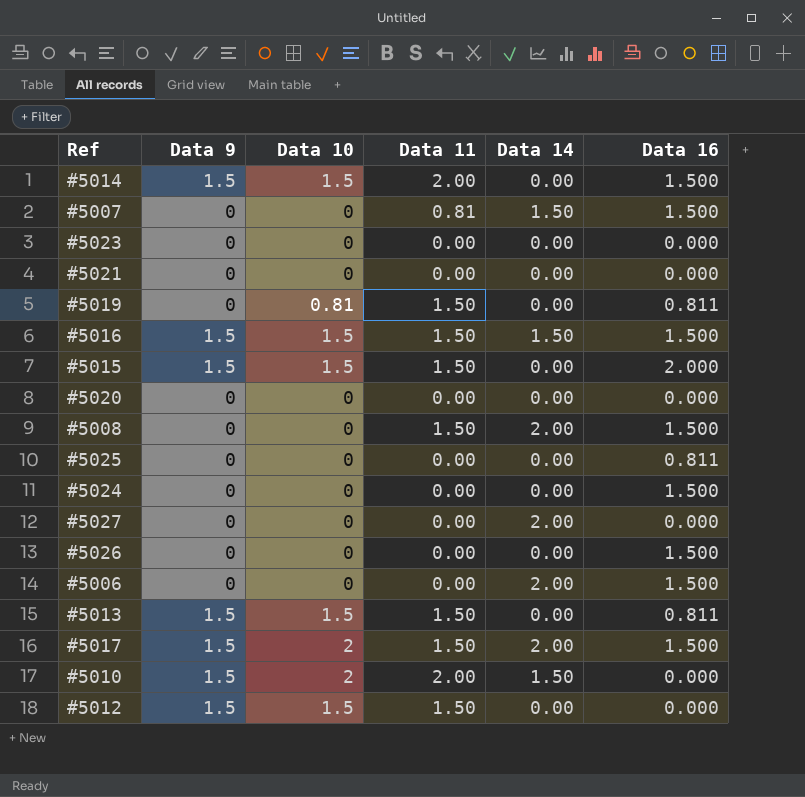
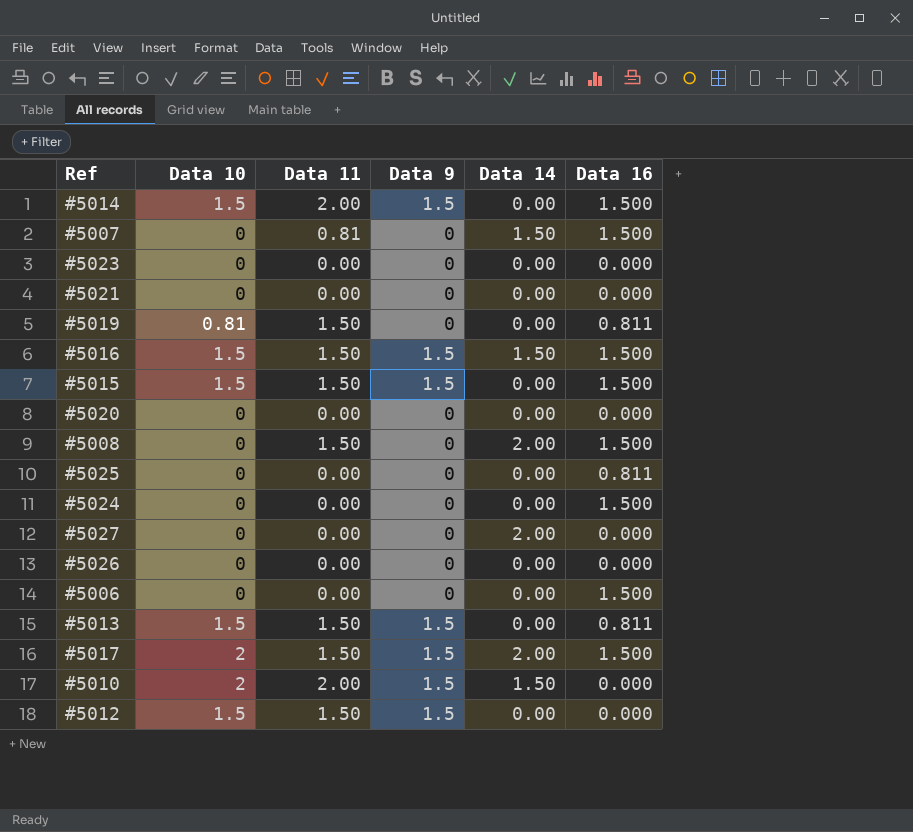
column Data 9 | position: 2 -> 4
#5015 | Data 16: 2.000 -> 1.500
#5026 | Data 16: 1.500 -> 0.000
#5006 | Data 14: 2.00 -> 0.00

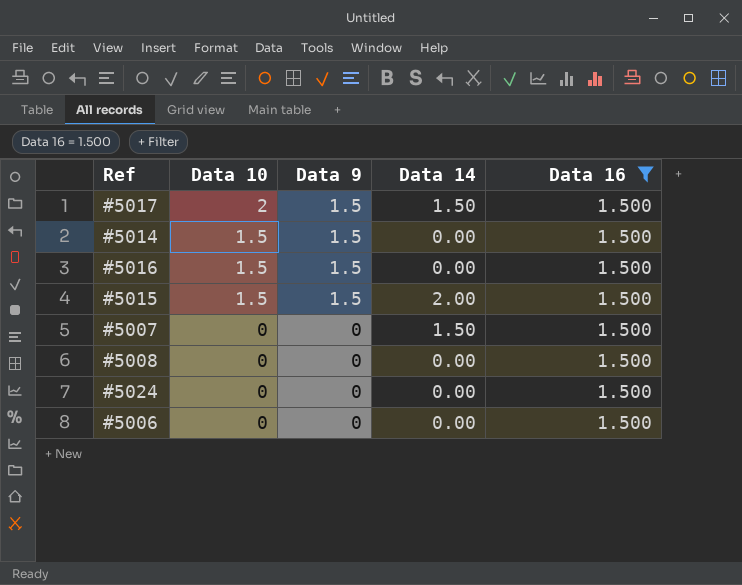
filter: none -> Data 16 = 1.500
row order: none -> Data 10 descending
column Data 11 | position: 3 -> none
#5017 | Data 14: 2.00 -> 1.50
#5016 | Data 14: 1.50 -> 0.00
#5015 | Data 14: 0.00 -> 2.00
#5008 | Data 14: 2.00 -> 0.00

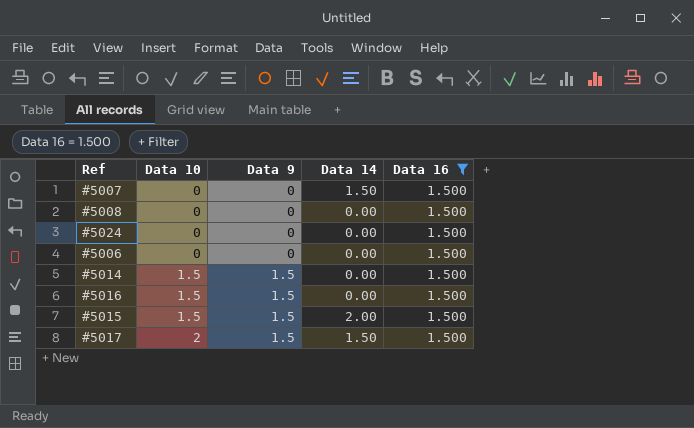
row order: Data 10 descending -> Data 10 ascending

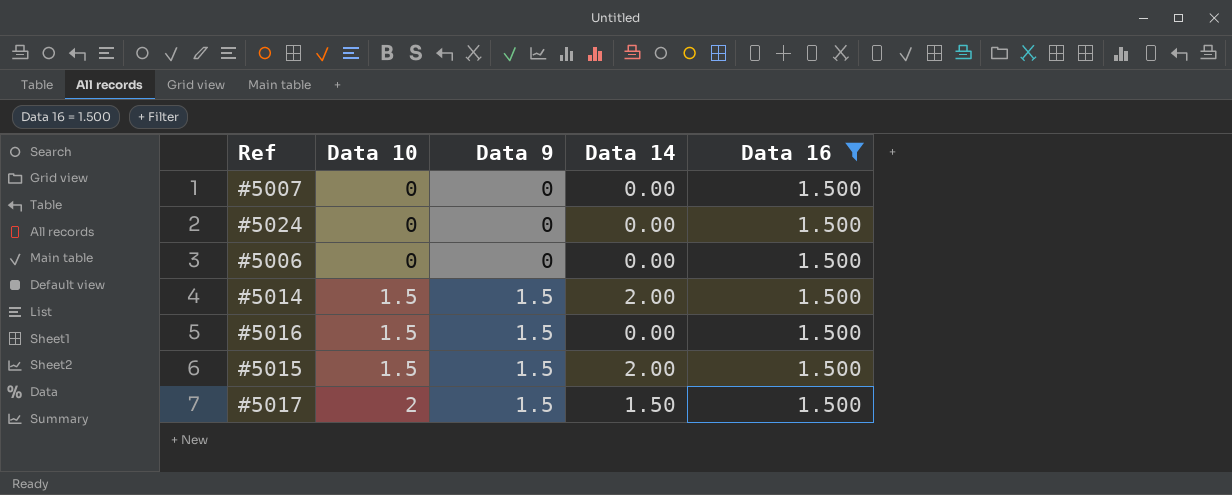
row #5008: 0 | 0 | 0.00 | 1.500 -> none
#5007 | Data 14: 1.50 -> 0.00
#5014 | Data 14: 0.00 -> 2.00

